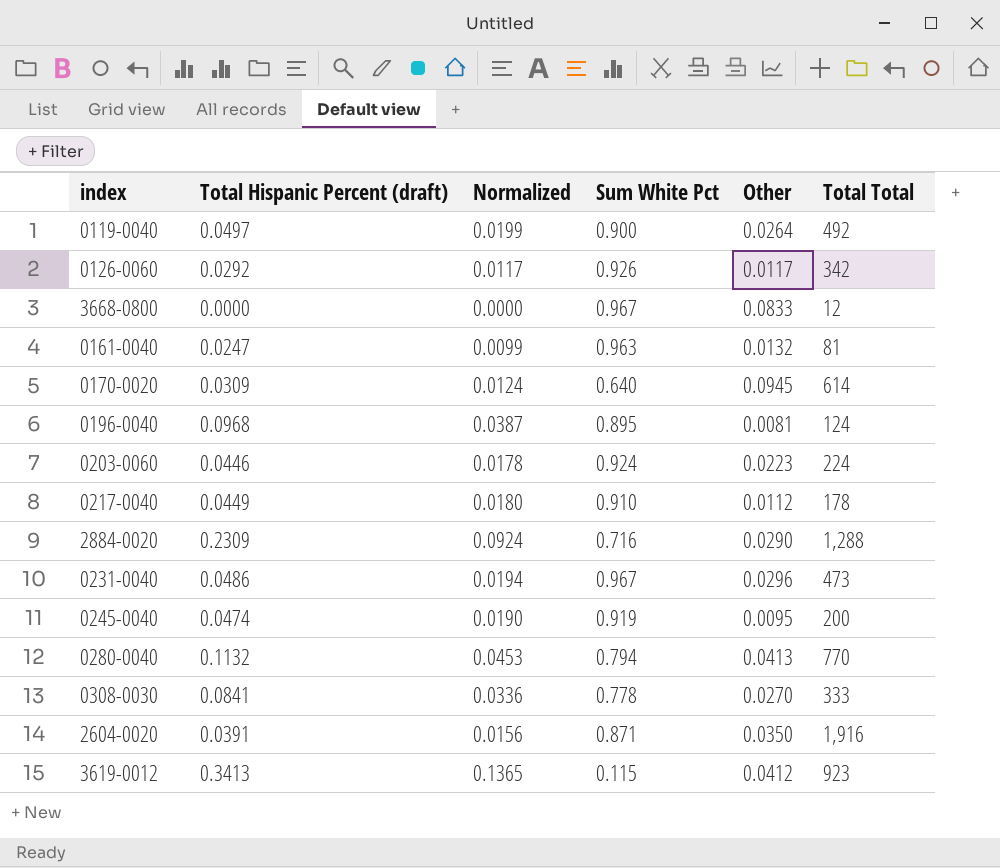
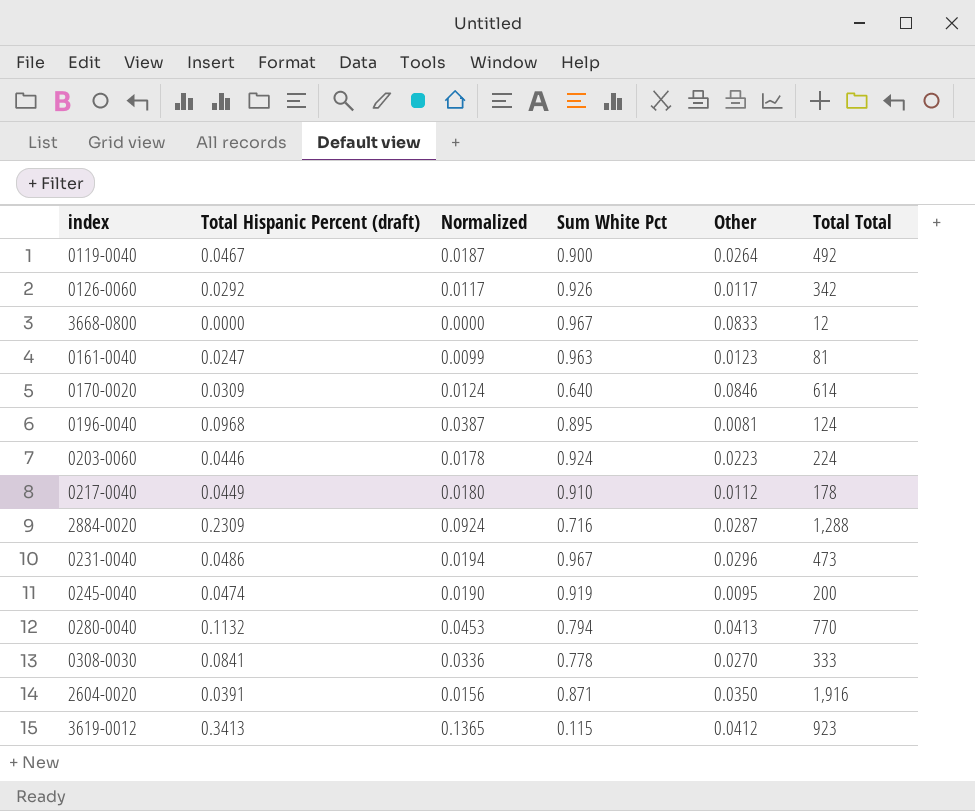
0119-0040 | Total Hispanic Percent (draft): 0.0497 -> 0.0467
0119-0040 | Normalized: 0.0199 -> 0.0187
0161-0040 | Other: 0.0132 -> 0.0123
0170-0020 | Other: 0.0945 -> 0.0846
2884-0020 | Other: 0.0290 -> 0.0287

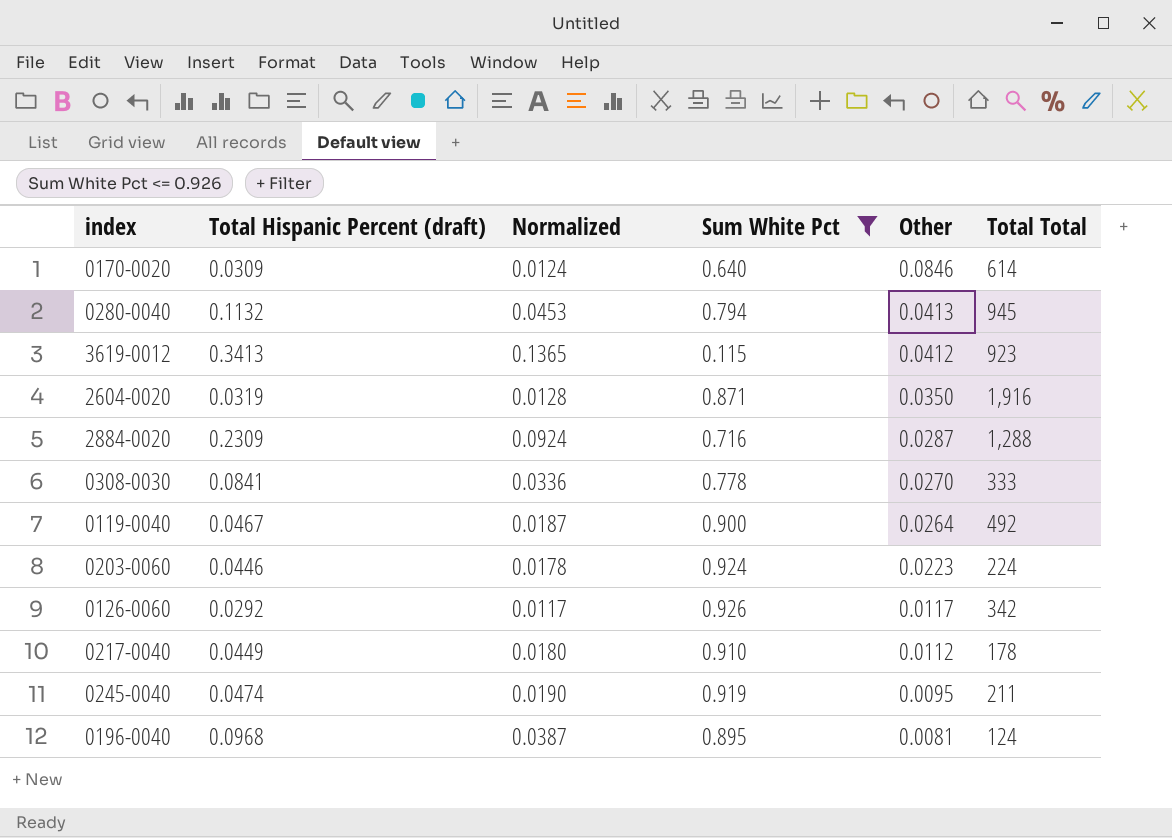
filter: none -> Sum White Pct <= 0.926
row order: none -> Other descending
0280-0040 | Total Total: 770 -> 945
2604-0020 | Total Hispanic Percent (draft): 0.0391 -> 0.0319
2604-0020 | Normalized: 0.0156 -> 0.0128
0245-0040 | Total Total: 200 -> 211

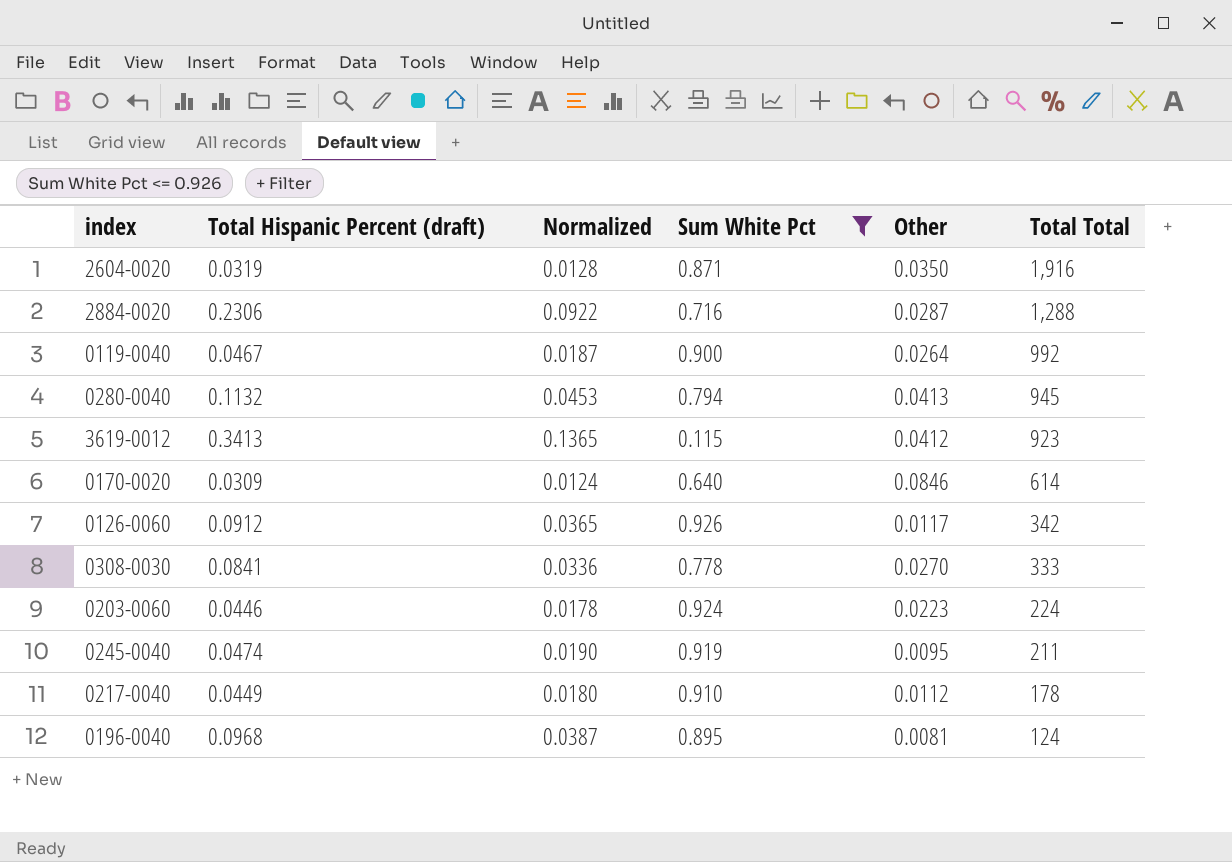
row order: Other descending -> Total Total descending
2884-0020 | Total Hispanic Percent (draft): 0.2309 -> 0.2306
2884-0020 | Normalized: 0.0924 -> 0.0922
0119-0040 | Total Total: 492 -> 992
0126-0060 | Total Hispanic Percent (draft): 0.0292 -> 0.0912
0126-0060 | Normalized: 0.0117 -> 0.0365

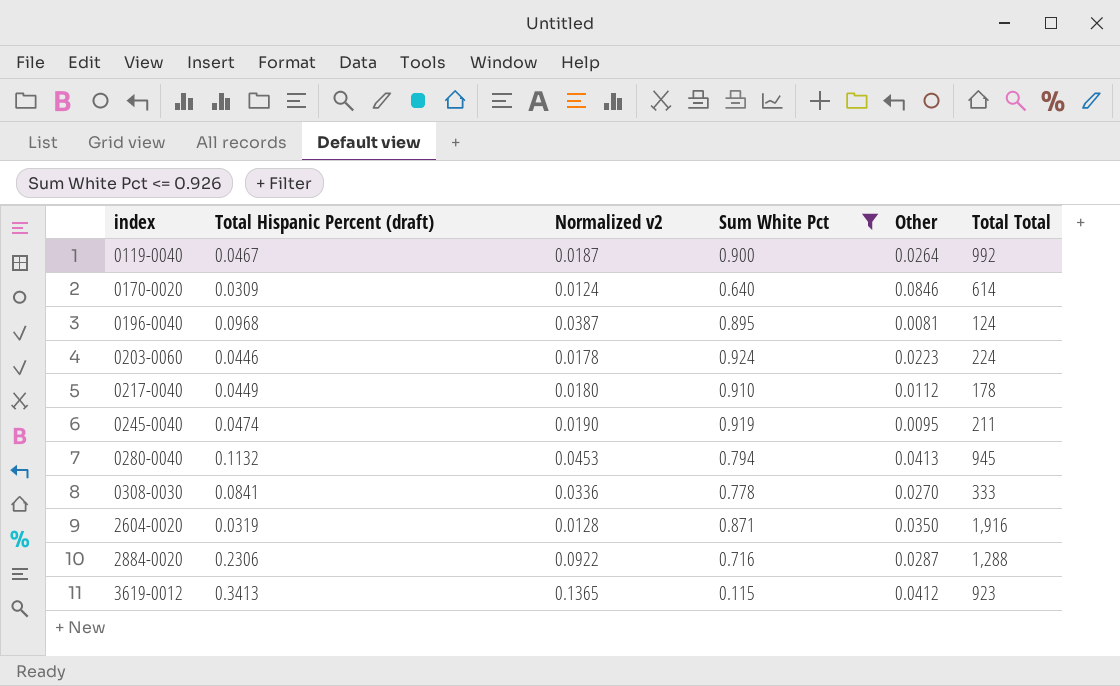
row order: Total Total descending -> index ascending
column name: Normalized -> Normalized v2
row 0126-0060: 0.0912 | 0.0365 | 0.926 | 0.0117 | 342 -> none

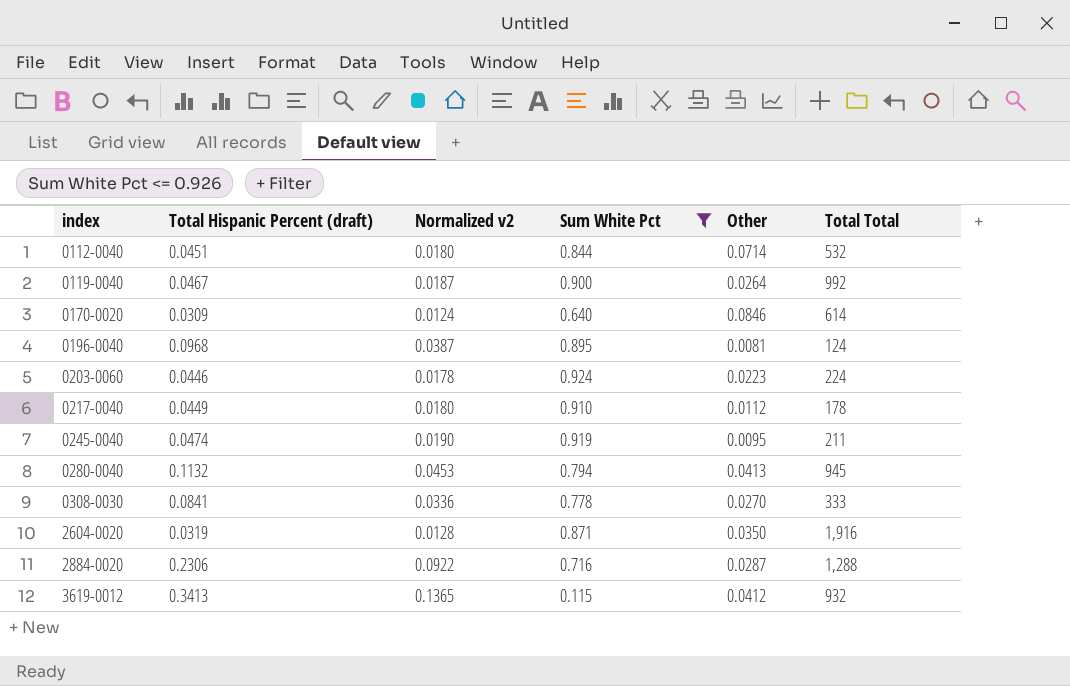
row 0112-0040: none -> 0.0451 | 0.0180 | 0.844 | 0.0714 | 532
3619-0012 | Total Total: 923 -> 932

